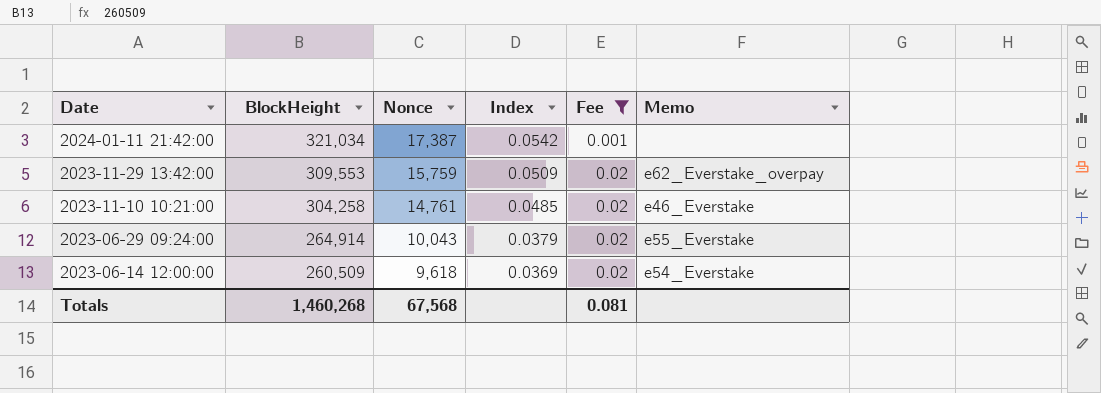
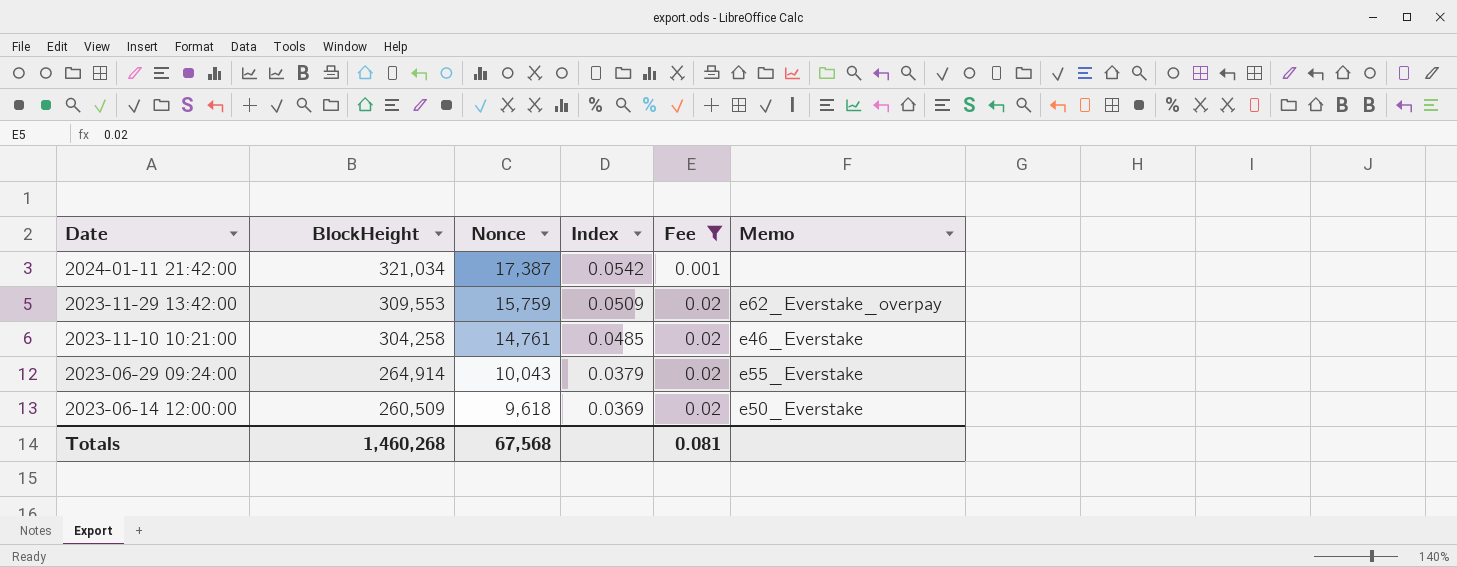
2023-06-14 12:00:00 | Memo: e54_Everstake -> e50_Everstake

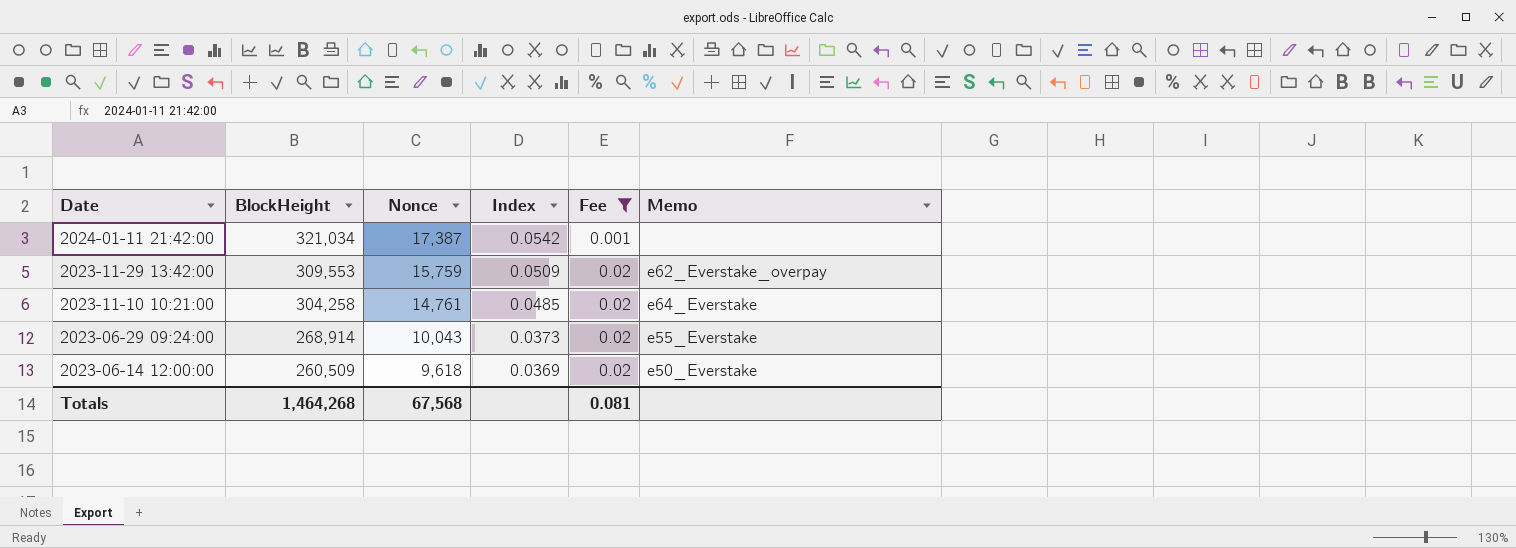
2023-11-10 10:21:00 | Memo: e46_Everstake -> e64_Everstake
2023-06-29 09:24:00 | BlockHeight: 264,914 -> 268,914
2023-06-29 09:24:00 | Index: 0.0379 -> 0.0373
Totals | BlockHeight: 1,460,268 -> 1,464,268

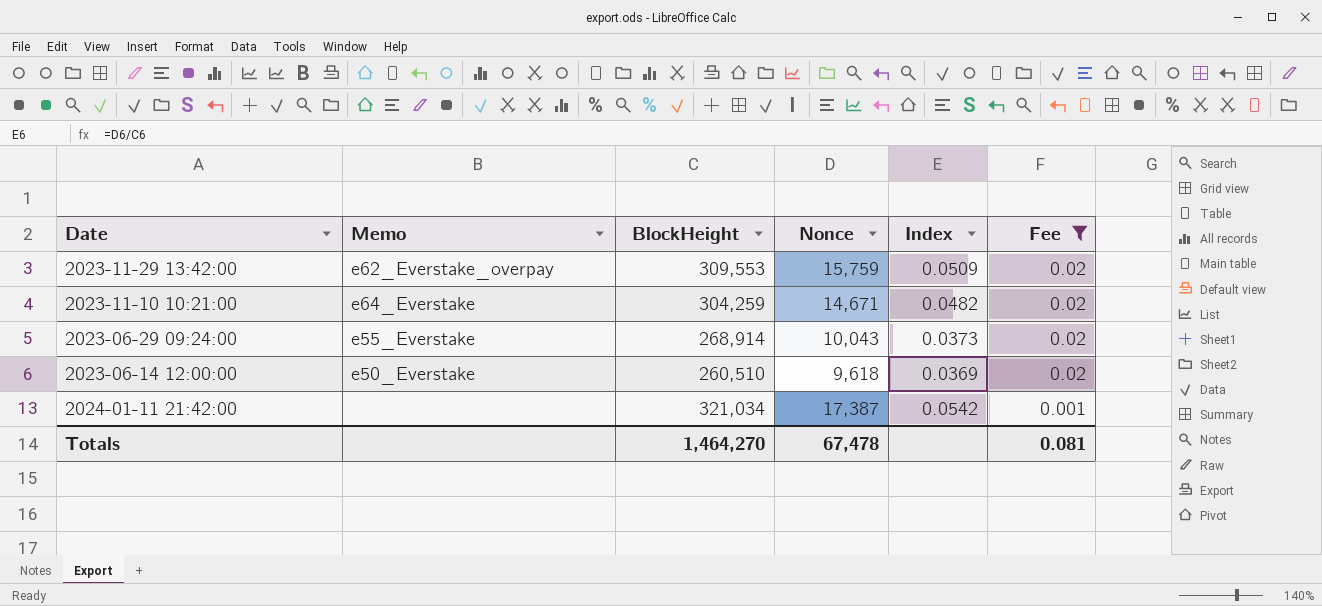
row order: Date descending -> Fee descending
column Memo | position: 6 -> 2
2023-11-10 10:21:00 | BlockHeight: 304,258 -> 304,259
2023-11-10 10:21:00 | Nonce: 14,761 -> 14,671
2023-11-10 10:21:00 | Index: 0.0485 -> 0.0482
2023-06-14 12:00:00 | BlockHeight: 260,509 -> 260,510
Totals | BlockHeight: 1,464,268 -> 1,464,270
Totals | Nonce: 67,568 -> 67,478

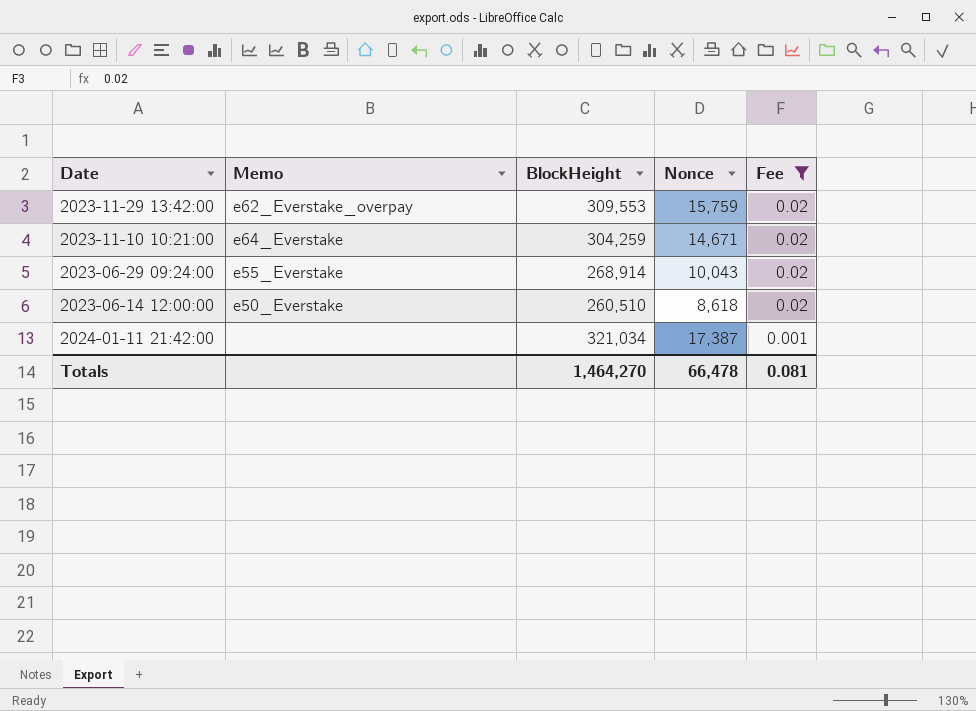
column Index | formula: [Nonce] / [BlockHeight] -> none
2023-06-14 12:00:00 | Nonce: 9,618 -> 8,618
Totals | Nonce: 67,478 -> 66,478

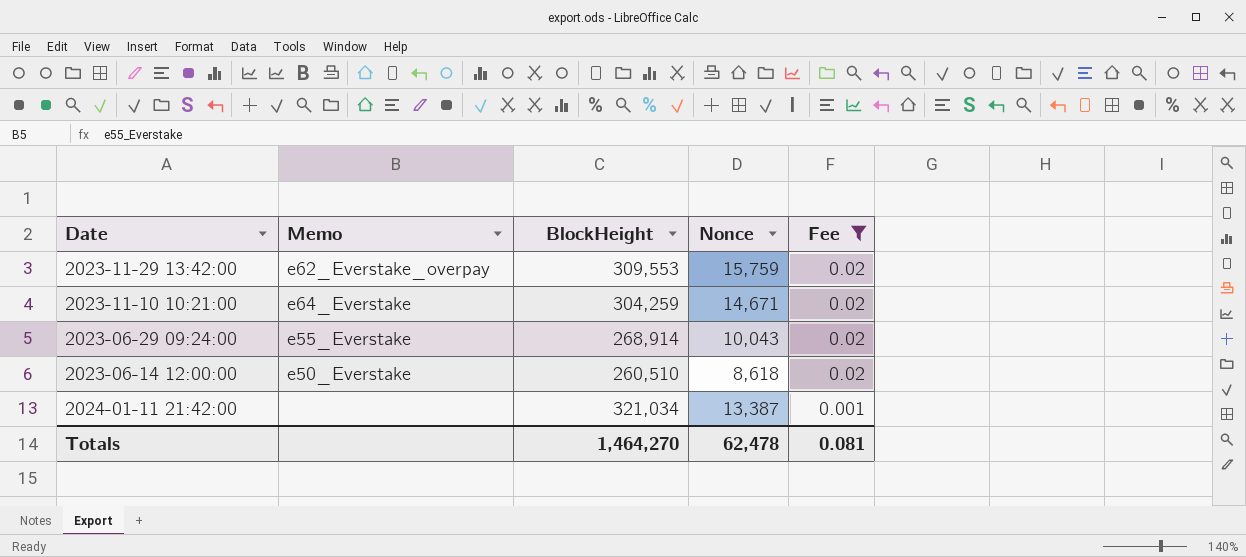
2024-01-11 21:42:00 | Nonce: 17,387 -> 13,387
Totals | Nonce: 66,478 -> 62,478

